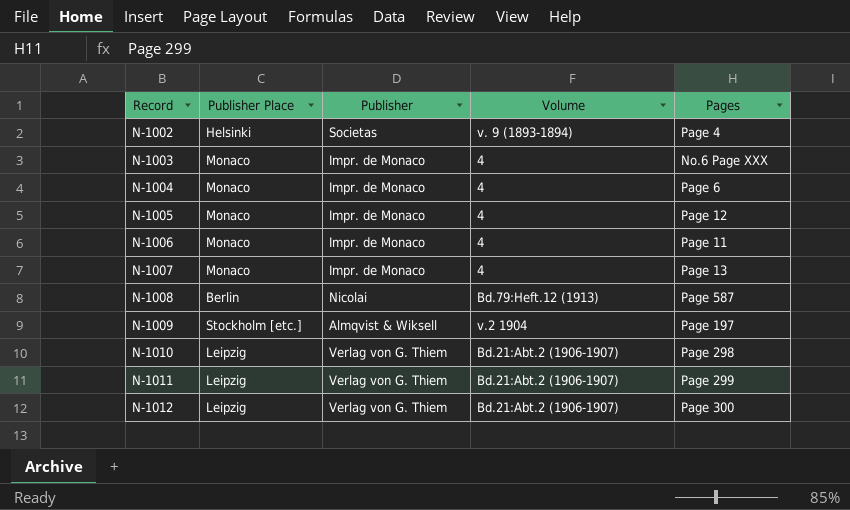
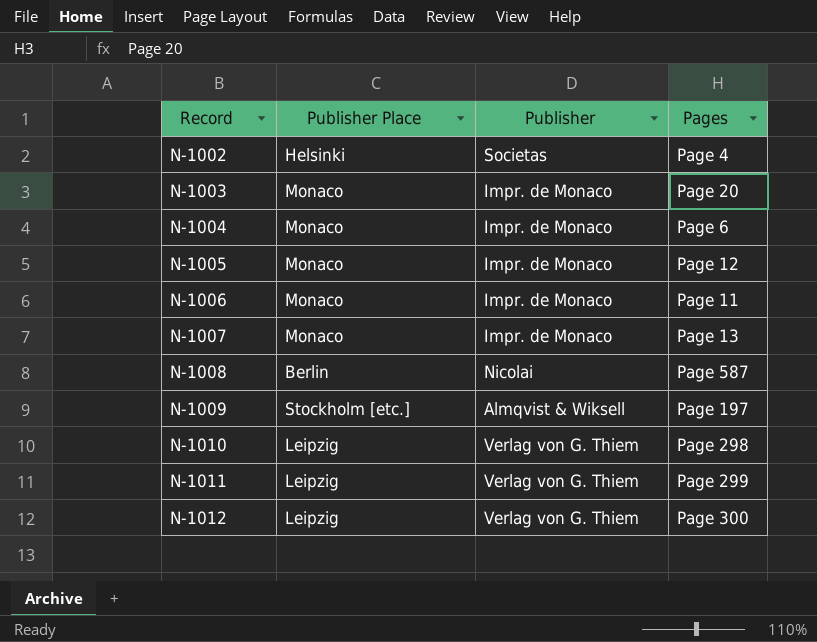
column Volume | position: 4 -> none
N-1003 | Pages: No.6 Page XXX -> Page 20

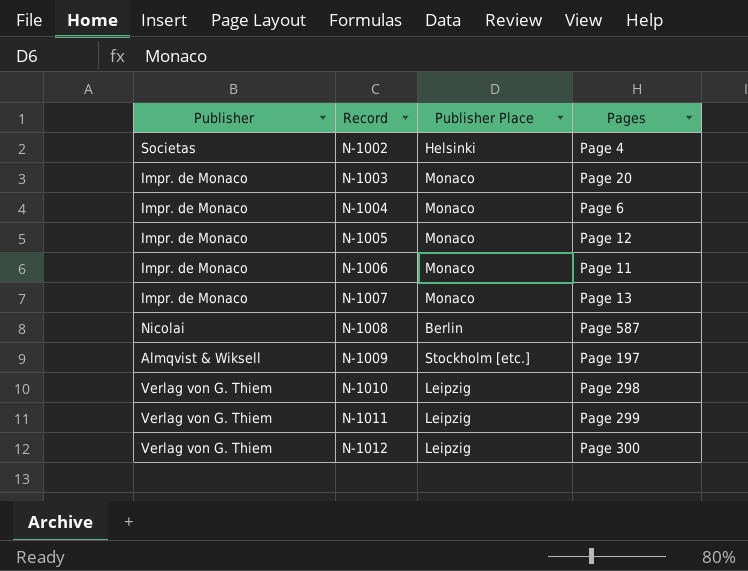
column Publisher | position: 3 -> 1

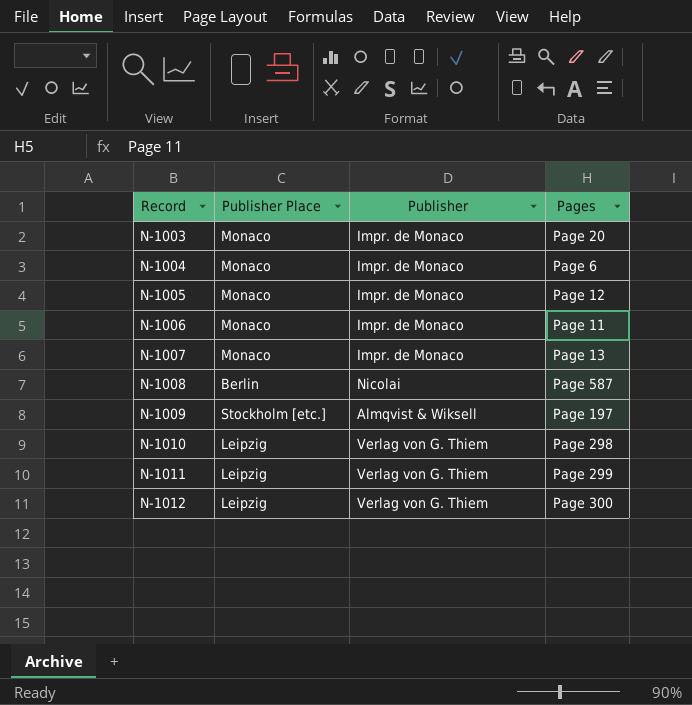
column Publisher | position: 1 -> 3
row N-1002: Societas | Helsinki | Page 4 -> none

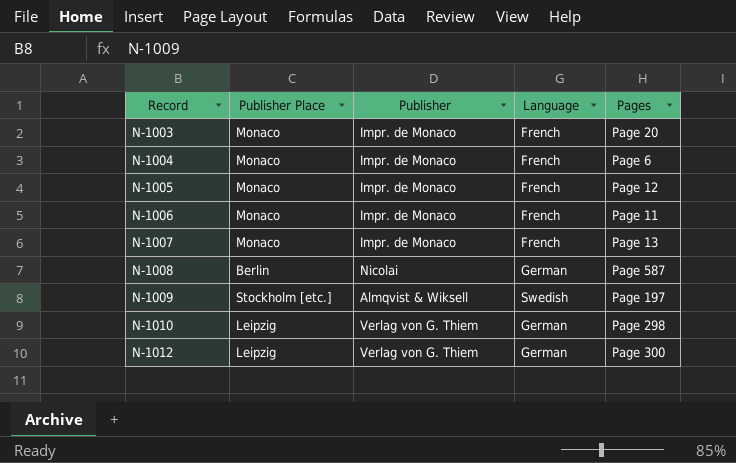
column Language | position: none -> 4
row N-1011: Leipzig | Verlag von G. Thiem | Page 299 -> none

